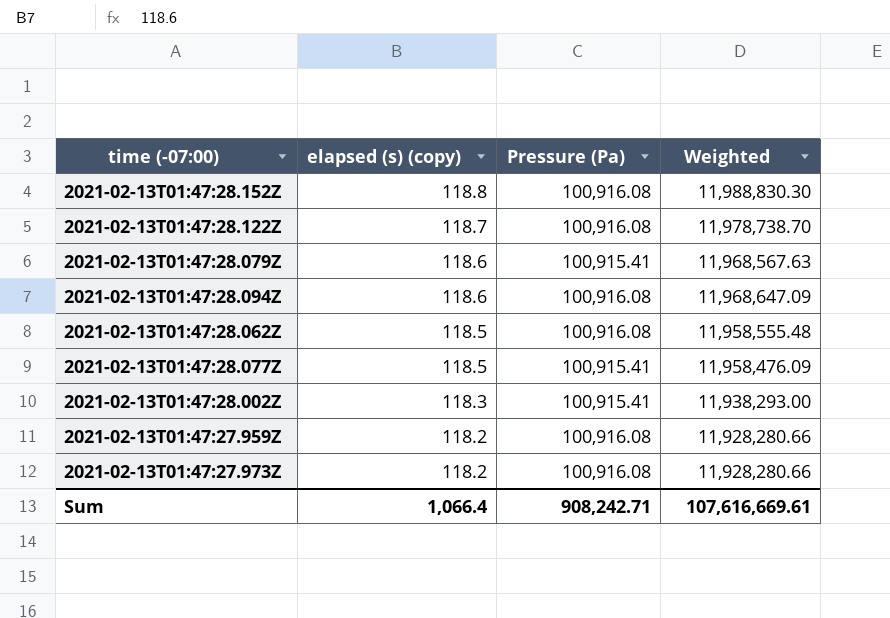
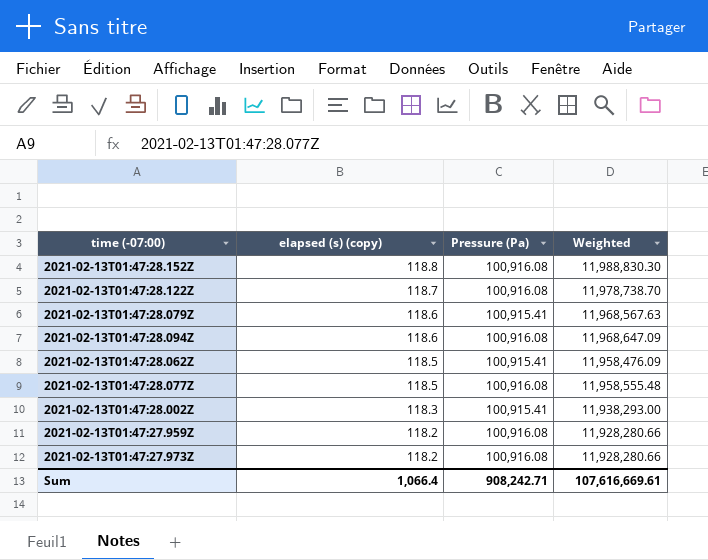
2021-02-13T01:47:28.062Z | Pressure (Pa): 100,916.08 -> 100,915.41
2021-02-13T01:47:28.062Z | Weighted: 11,958,555.48 -> 11,958,476.09
2021-02-13T01:47:28.077Z | Pressure (Pa): 100,915.41 -> 100,916.08
2021-02-13T01:47:28.077Z | Weighted: 11,958,476.09 -> 11,958,555.48

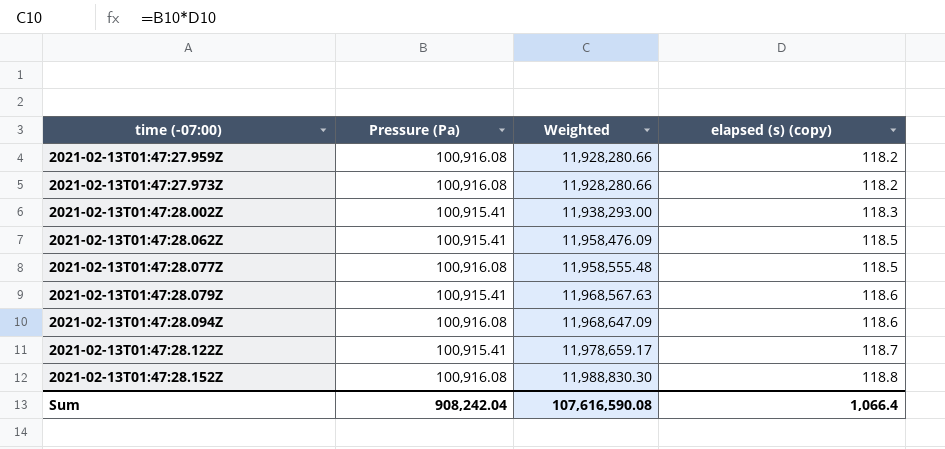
row order: elapsed (s) (copy) descending -> time (-07:00) ascending
column elapsed (s) (copy) | position: 2 -> 4
2021-02-13T01:47:28.122Z | Pressure (Pa): 100,916.08 -> 100,915.41
2021-02-13T01:47:28.122Z | Weighted: 11,978,738.70 -> 11,978,659.17
Sum | Pressure (Pa): 908,242.71 -> 908,242.04
Sum | Weighted: 107,616,669.61 -> 107,616,590.08

